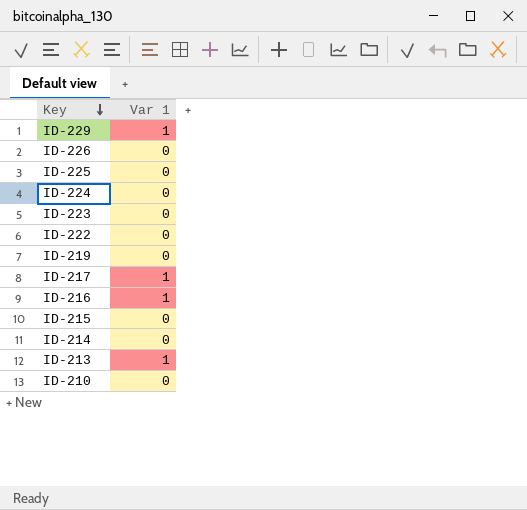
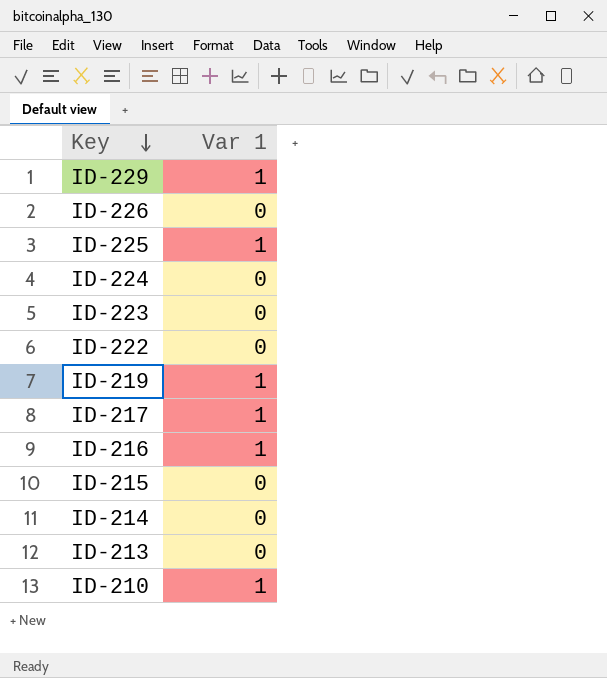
ID-225 | Var 1: 0 -> 1
ID-219 | Var 1: 0 -> 1
ID-213 | Var 1: 1 -> 0
ID-210 | Var 1: 0 -> 1

